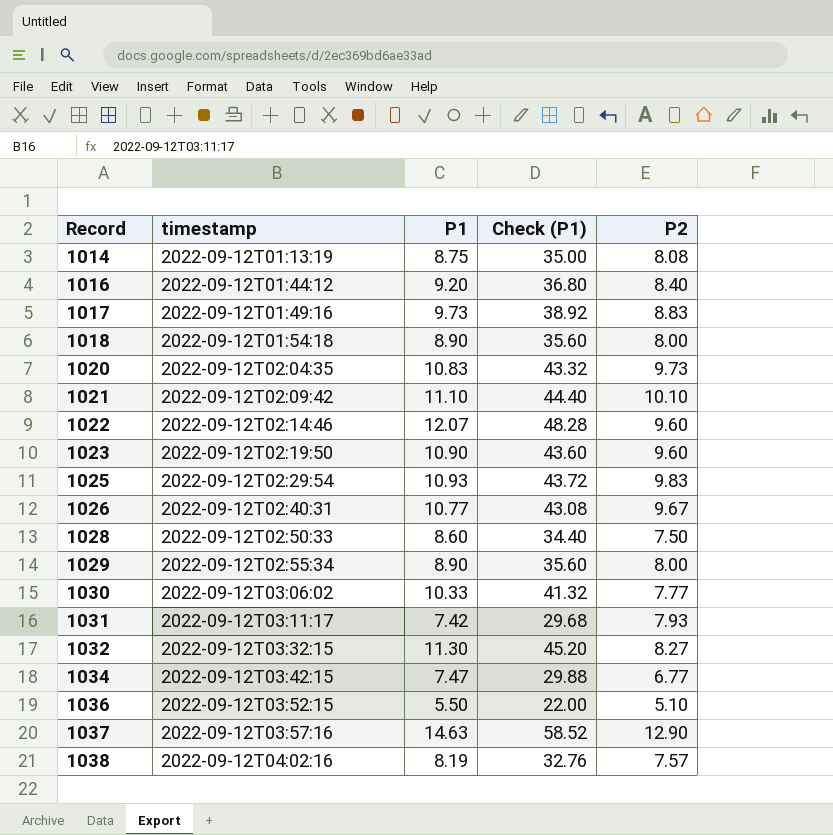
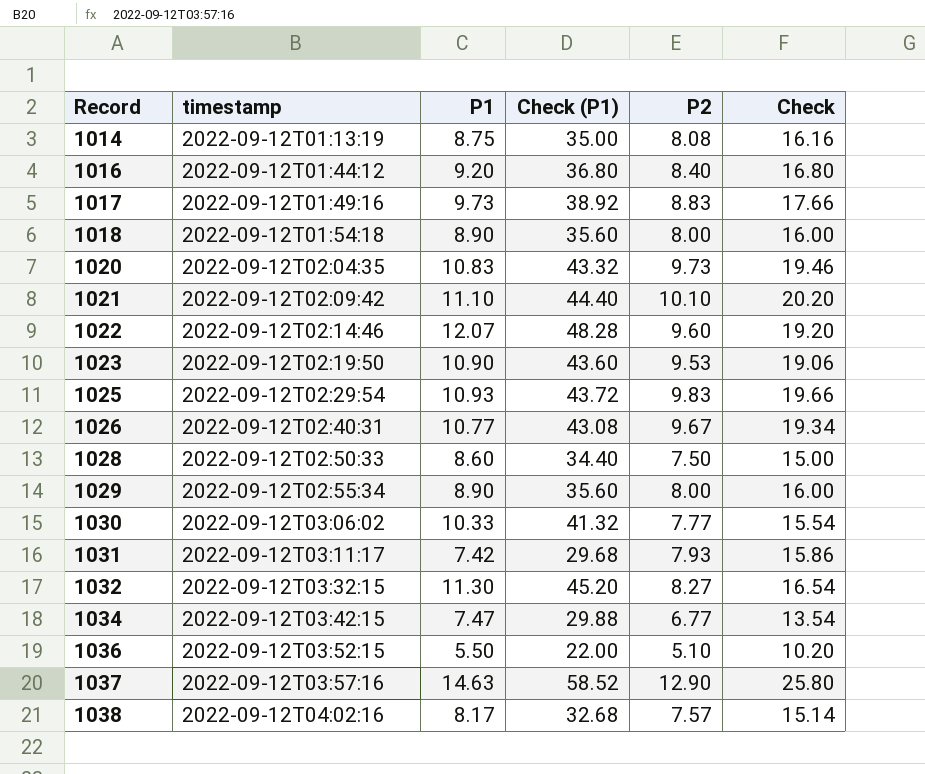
column Check | formula: none -> [P2] * 2
1023 | P2: 9.60 -> 9.53
1038 | P1: 8.19 -> 8.17
1038 | Check (P1): 32.76 -> 32.68

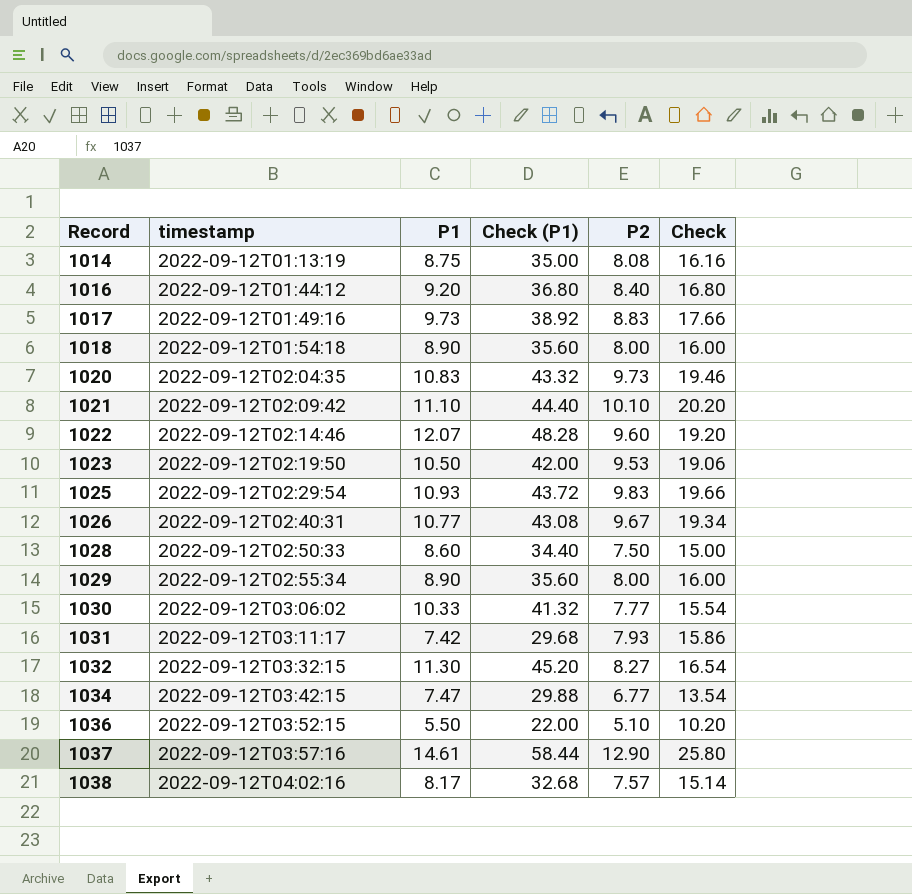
1023 | P1: 10.90 -> 10.50
1023 | Check (P1): 43.60 -> 42.00
1037 | P1: 14.63 -> 14.61
1037 | Check (P1): 58.52 -> 58.44

